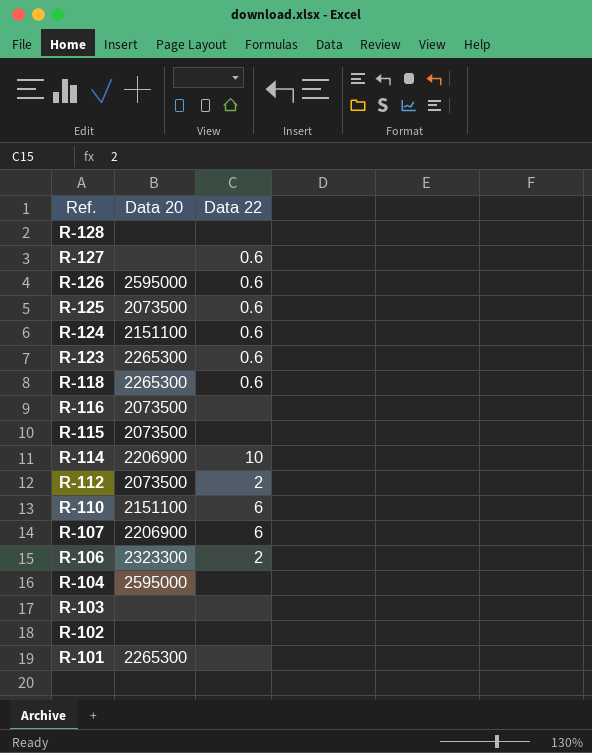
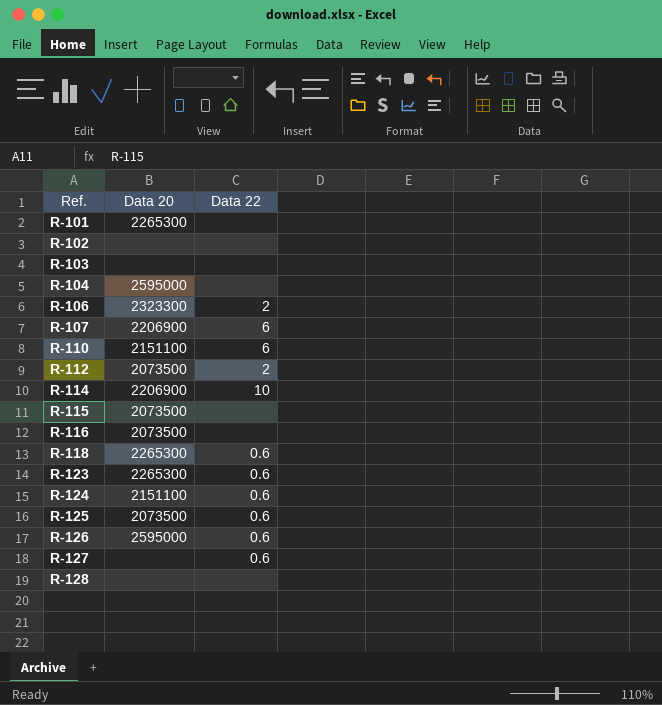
row order: Ref. descending -> Ref. ascending

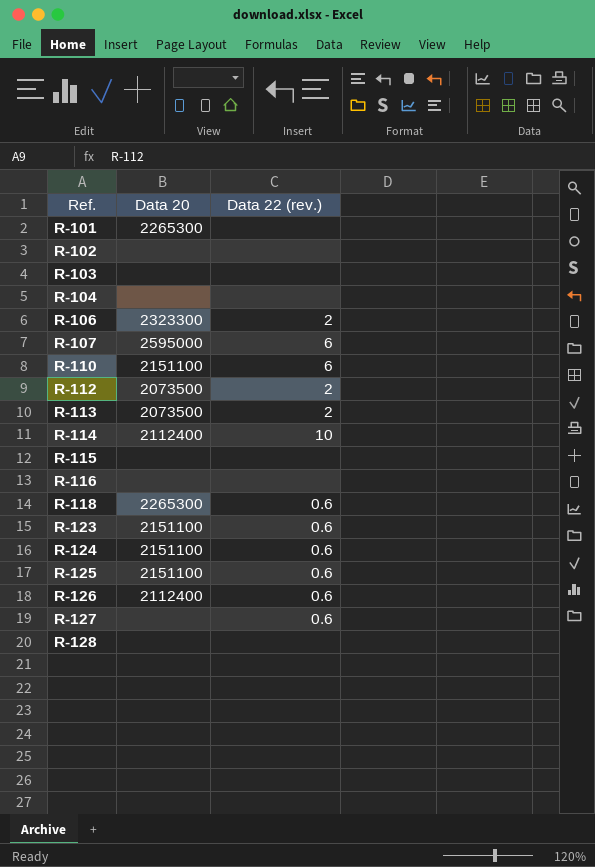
column name: Data 22 -> Data 22 (rev.)
R-104 | Data 20: 2595000 -> none
R-107 | Data 20: 2206900 -> 2595000
row R-113: none -> 2073500 | 2
R-114 | Data 20: 2206900 -> 2112400
R-115 | Data 20: 2073500 -> none
R-116 | Data 20: 2073500 -> none
R-123 | Data 20: 2265300 -> 2151100
R-125 | Data 20: 2073500 -> 2151100
R-126 | Data 20: 2595000 -> 2112400

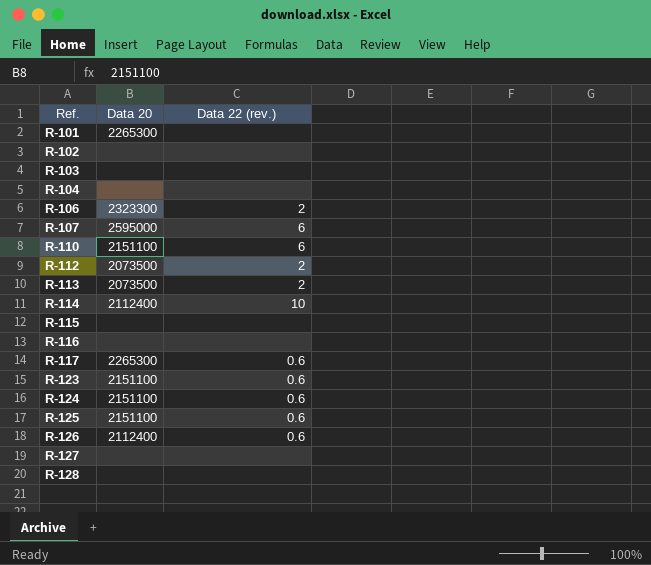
row R-118: 2265300 | 0.6 -> none
row R-117: none -> 2265300 | 0.6
R-127 | Data 22 (rev.): 0.6 -> none

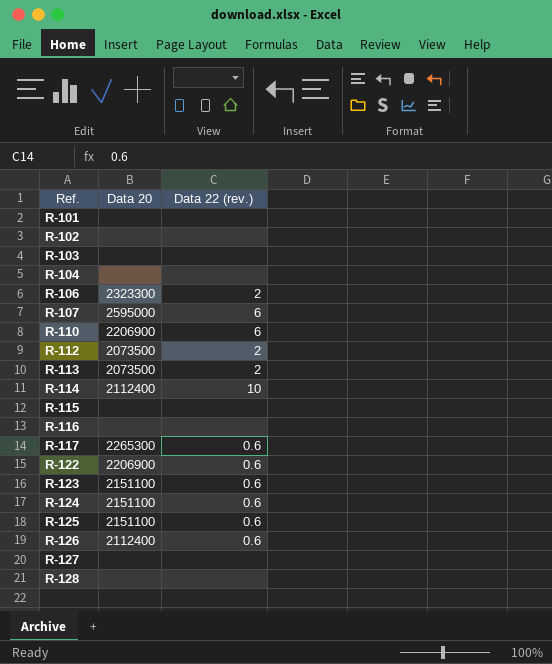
R-101 | Data 20: 2265300 -> none
R-110 | Data 20: 2151100 -> 2206900
row R-122: none -> 2206900 | 0.6

